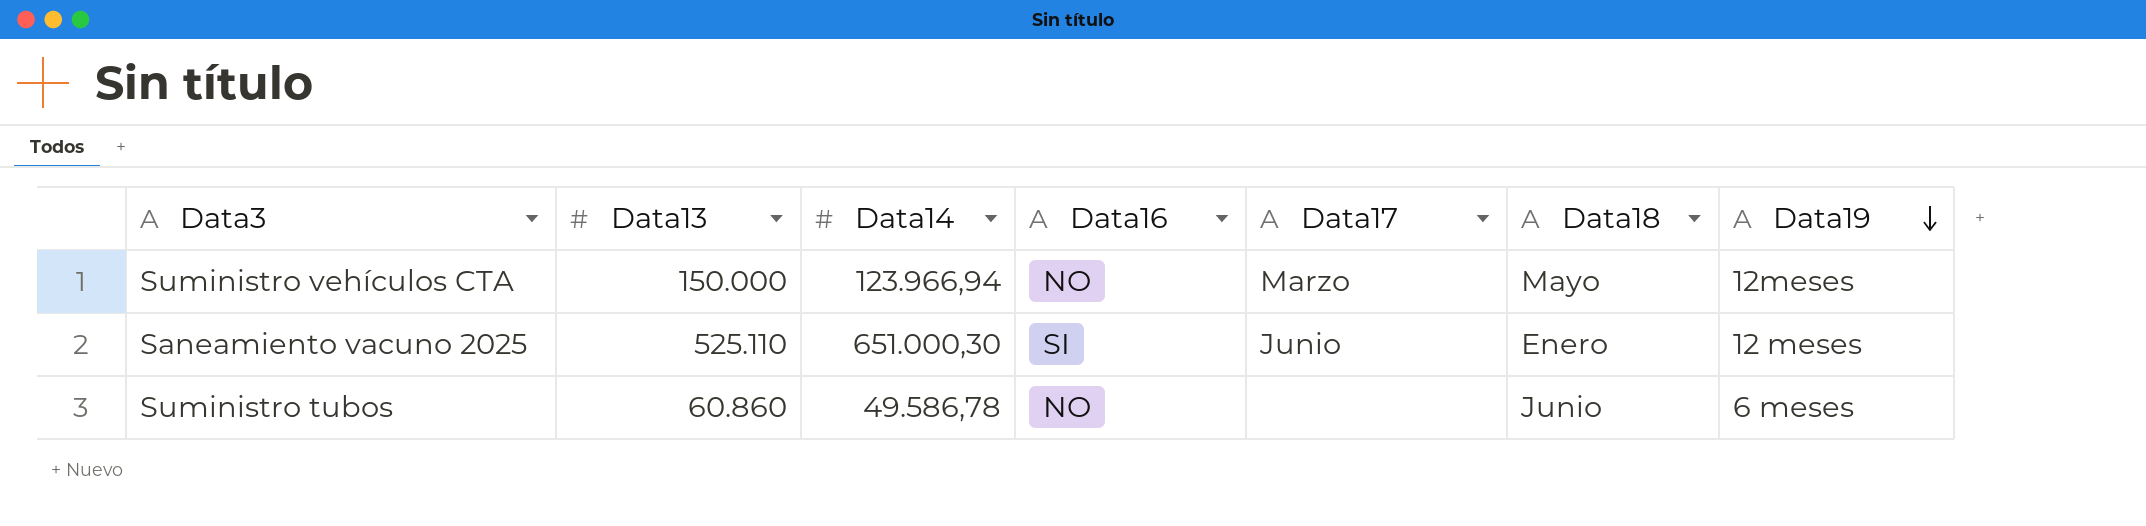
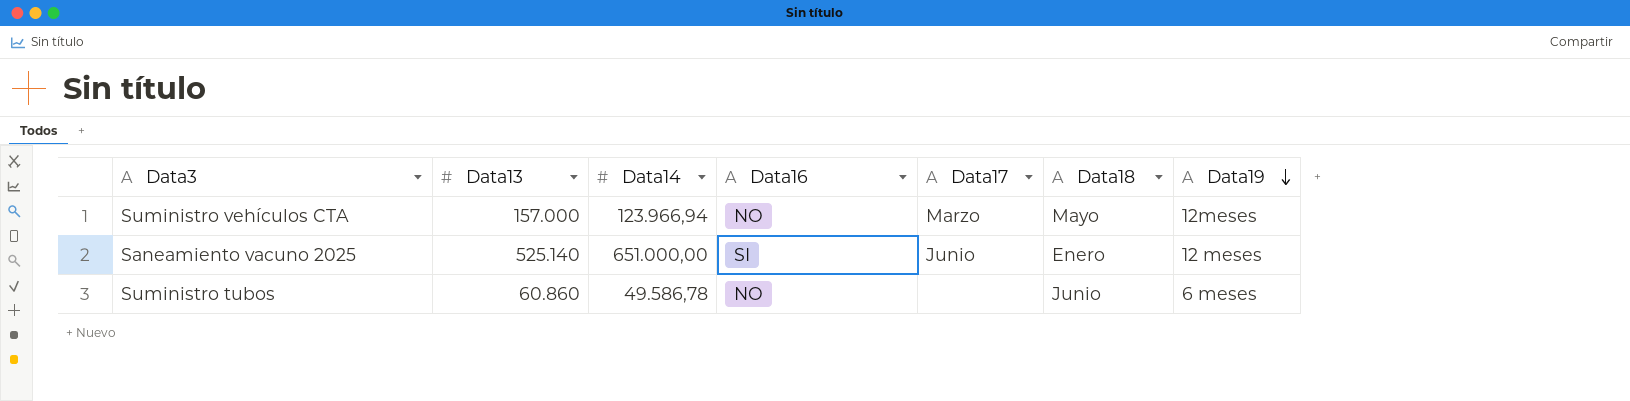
Suministro vehículos CTA | Data13: 150.000 -> 157.000
Saneamiento vacuno 2025 | Data13: 525.110 -> 525.140
Saneamiento vacuno 2025 | Data14: 651.000,30 -> 651.000,00

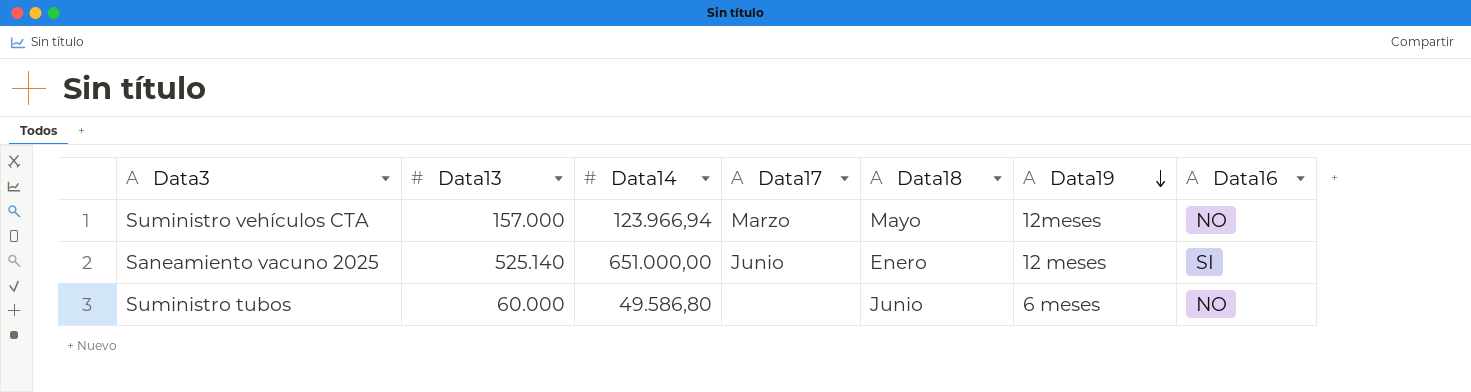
column Data16 | position: 4 -> 7
Suministro tubos | Data13: 60.860 -> 60.000
Suministro tubos | Data14: 49.586,78 -> 49.586,80

